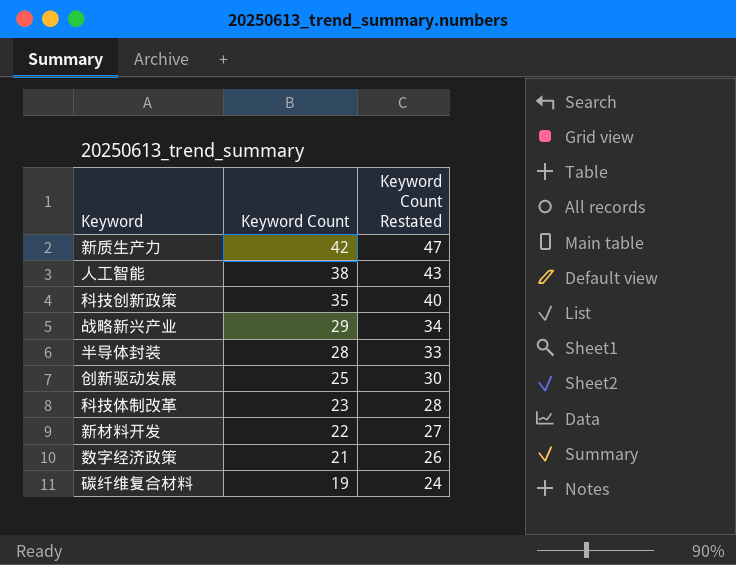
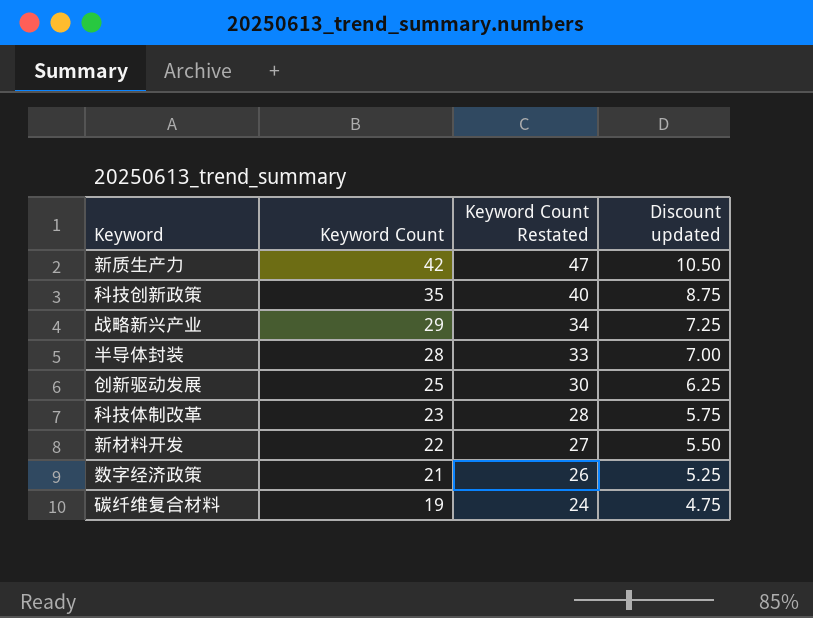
column Discount updated | formula: none -> [Keyword Count] * 0.25
row 人工智能: 38 | 43 -> none

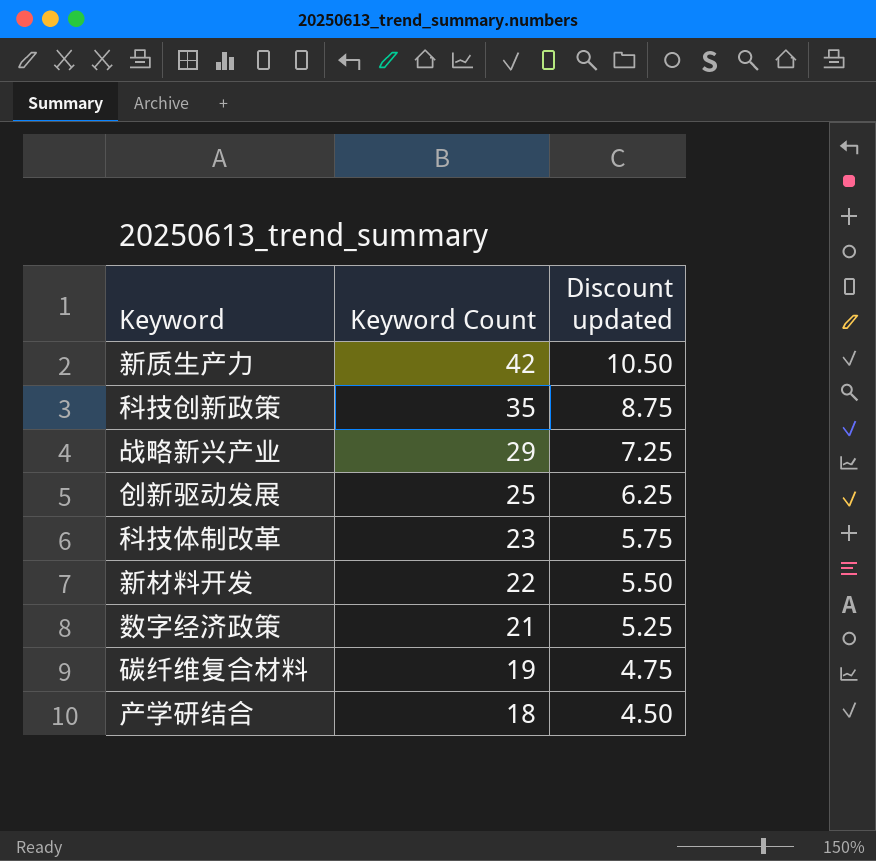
column Keyword Count Restated | formula: [Keyword Count] + 5 -> none
row 半导体封装: 28 | 33 | 7.00 -> none
row 产学研结合: none -> 18 | 4.50

